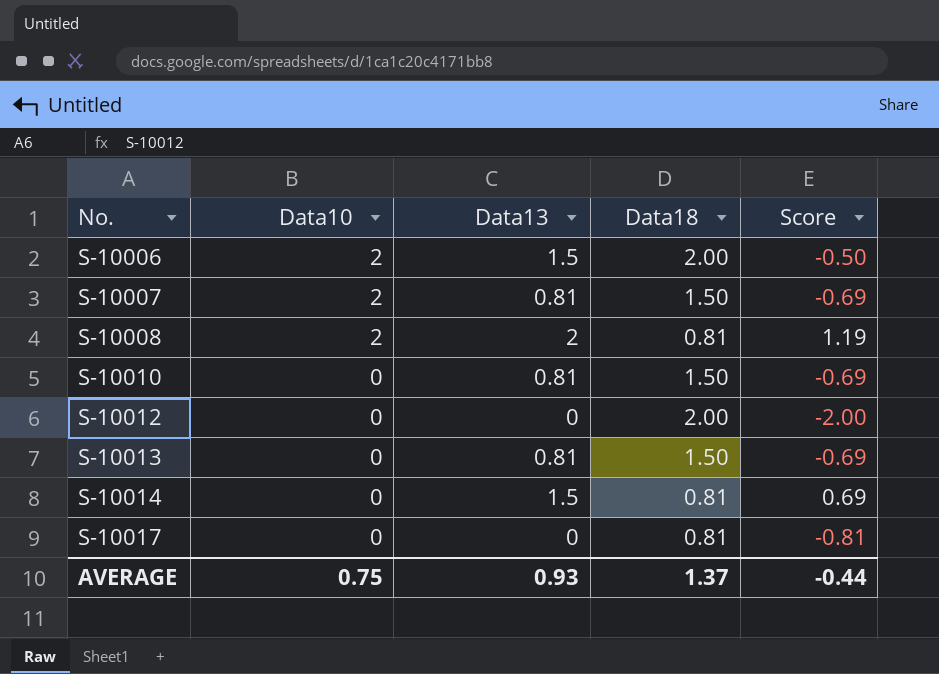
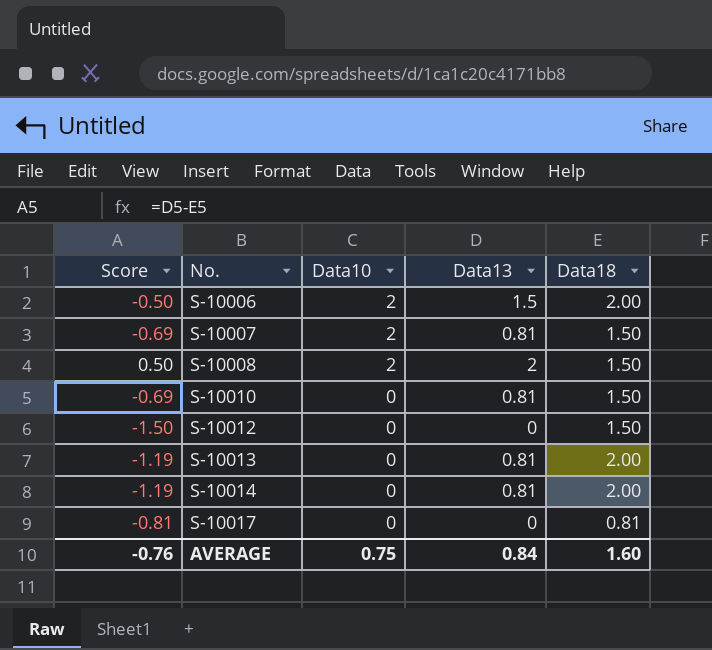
column Score | position: 5 -> 1
S-10008 | Score: 1.19 -> 0.50
S-10008 | Data18: 0.81 -> 1.50
S-10012 | Score: -2.00 -> -1.50
S-10012 | Data18: 2.00 -> 1.50
S-10013 | Score: -0.69 -> -1.19
S-10013 | Data18: 1.50 -> 2.00
S-10014 | Score: 0.69 -> -1.19
S-10014 | Data13: 1.5 -> 0.81
S-10014 | Data18: 0.81 -> 2.00
AVERAGE | Score: -0.44 -> -0.76
AVERAGE | Data13: 0.93 -> 0.84
AVERAGE | Data18: 1.37 -> 1.60

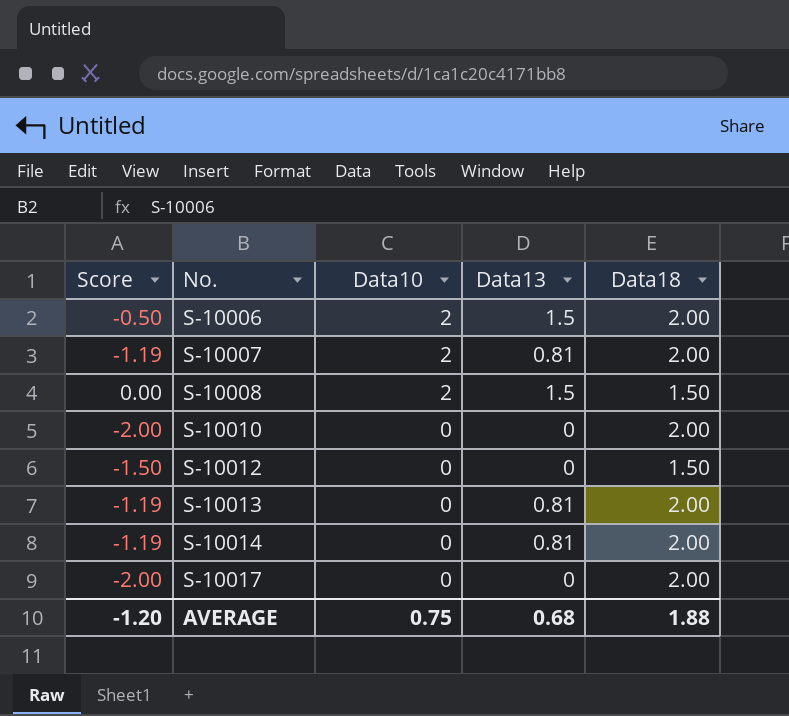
S-10007 | Score: -0.69 -> -1.19
S-10007 | Data18: 1.50 -> 2.00
S-10008 | Score: 0.50 -> 0.00
S-10008 | Data13: 2 -> 1.5
S-10010 | Score: -0.69 -> -2.00
S-10010 | Data13: 0.81 -> 0
S-10010 | Data18: 1.50 -> 2.00
S-10017 | Score: -0.81 -> -2.00
S-10017 | Data18: 0.81 -> 2.00
AVERAGE | Score: -0.76 -> -1.20
AVERAGE | Data13: 0.84 -> 0.68
AVERAGE | Data18: 1.60 -> 1.88

